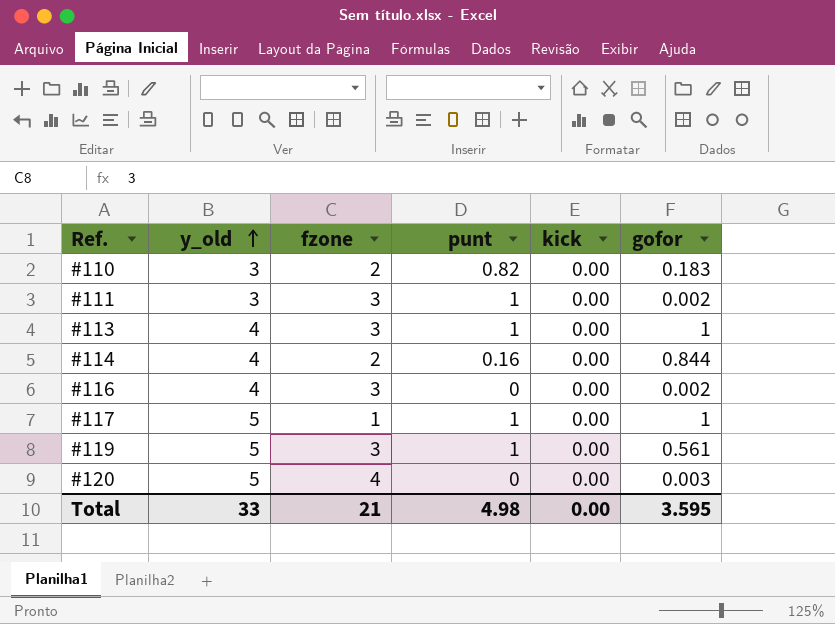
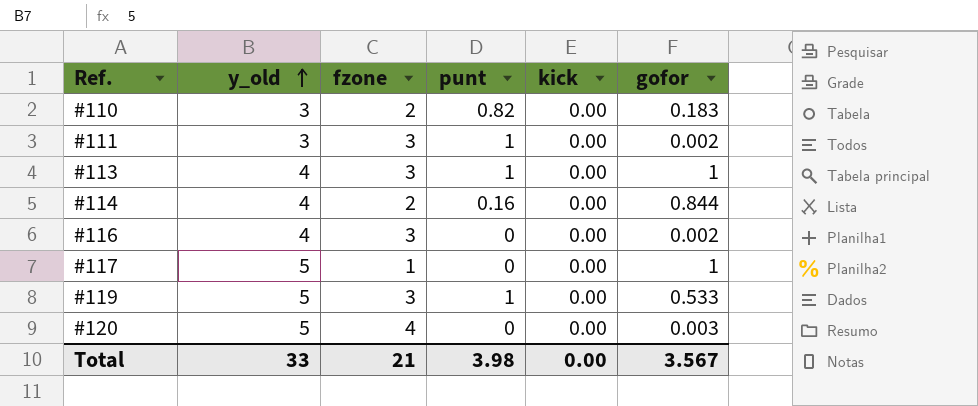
#117 | punt: 1 -> 0
#119 | gofor: 0.561 -> 0.533
Total | punt: 4.98 -> 3.98
Total | gofor: 3.595 -> 3.567

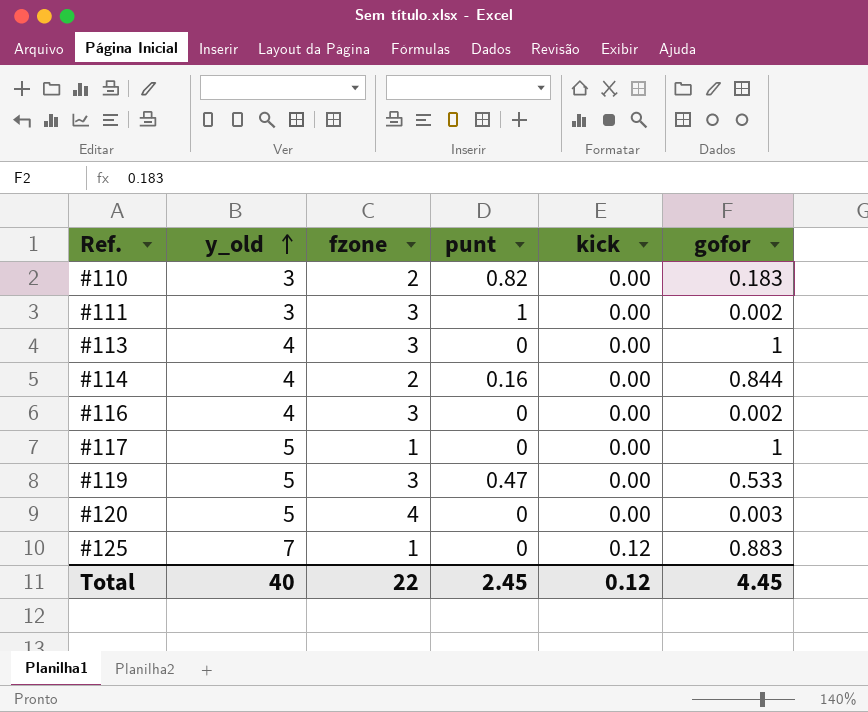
#113 | punt: 1 -> 0
#119 | punt: 1 -> 0.47
row #125: none -> 7 | 1 | 0 | 0.12 | 0.883
Total | y_old: 33 -> 40
Total | fzone: 21 -> 22
Total | punt: 3.98 -> 2.45
Total | kick: 0.00 -> 0.12
Total | gofor: 3.567 -> 4.45

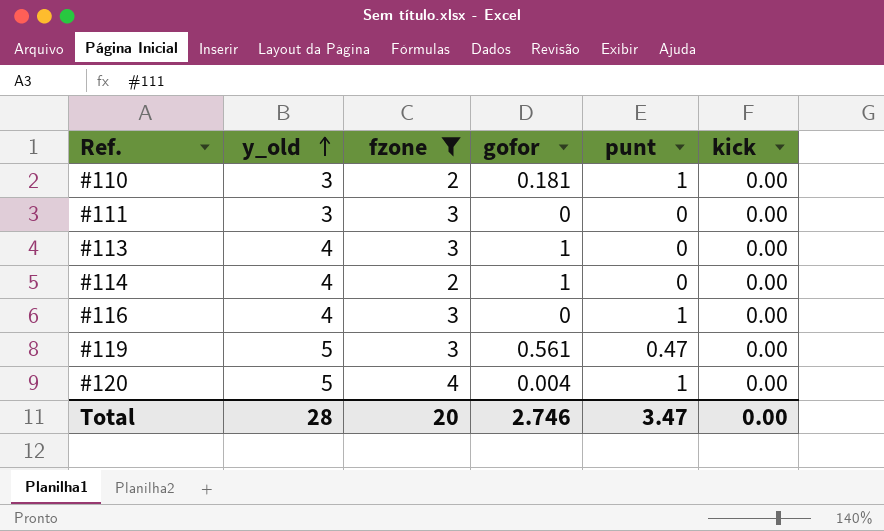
filter: none -> fzone != 1
column gofor | position: 6 -> 4
#110 | gofor: 0.183 -> 0.181
#110 | punt: 0.82 -> 1
#111 | gofor: 0.002 -> 0
#111 | punt: 1 -> 0
#114 | gofor: 0.844 -> 1
#114 | punt: 0.16 -> 0
#116 | gofor: 0.002 -> 0
#116 | punt: 0 -> 1
#119 | gofor: 0.533 -> 0.561
#120 | gofor: 0.003 -> 0.004
#120 | punt: 0 -> 1
Total | y_old: 40 -> 28
Total | fzone: 22 -> 20
Total | gofor: 4.45 -> 2.746
Total | punt: 2.45 -> 3.47
Total | kick: 0.12 -> 0.00

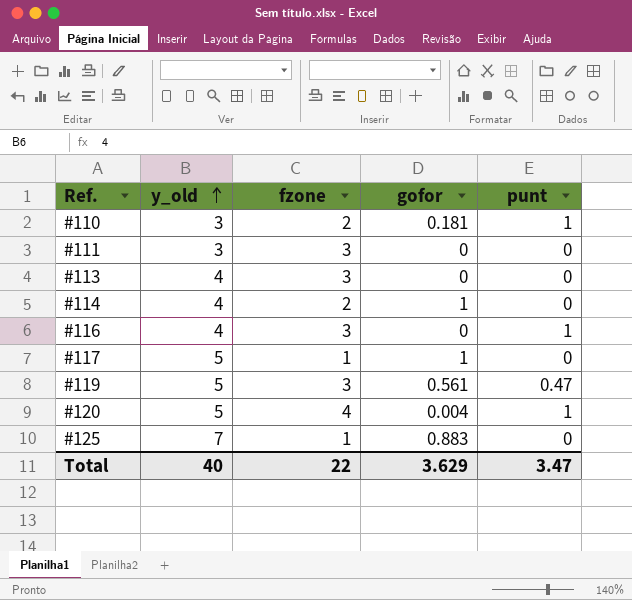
filter: fzone != 1 -> none
column kick | position: 6 -> none
#113 | gofor: 1 -> 0
Total | y_old: 28 -> 40
Total | fzone: 20 -> 22
Total | gofor: 2.746 -> 3.629

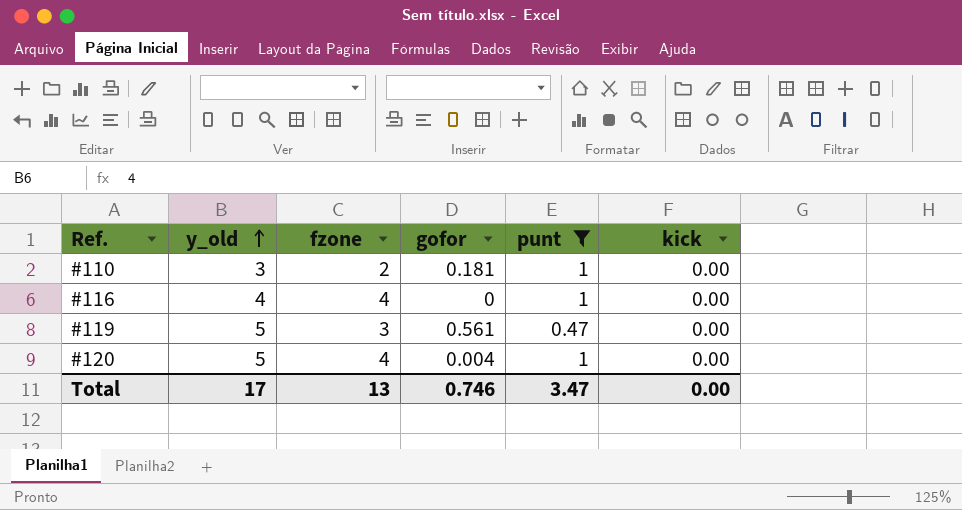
filter: none -> punt != 0
column kick | position: none -> 6
#116 | fzone: 3 -> 4
Total | y_old: 40 -> 17
Total | fzone: 22 -> 13
Total | gofor: 3.629 -> 0.746

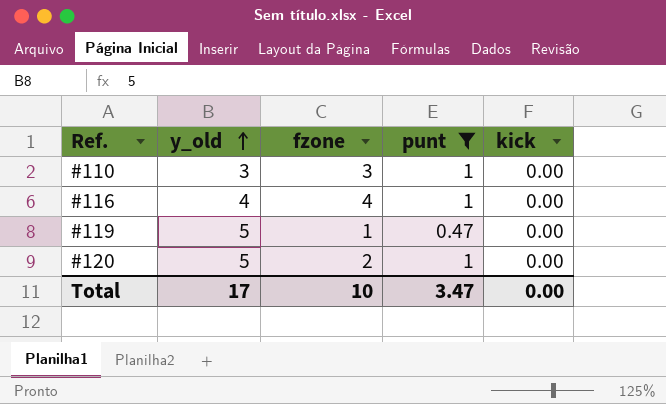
column gofor | position: 4 -> none
#110 | fzone: 2 -> 3
#119 | fzone: 3 -> 1
#120 | fzone: 4 -> 2
Total | fzone: 13 -> 10

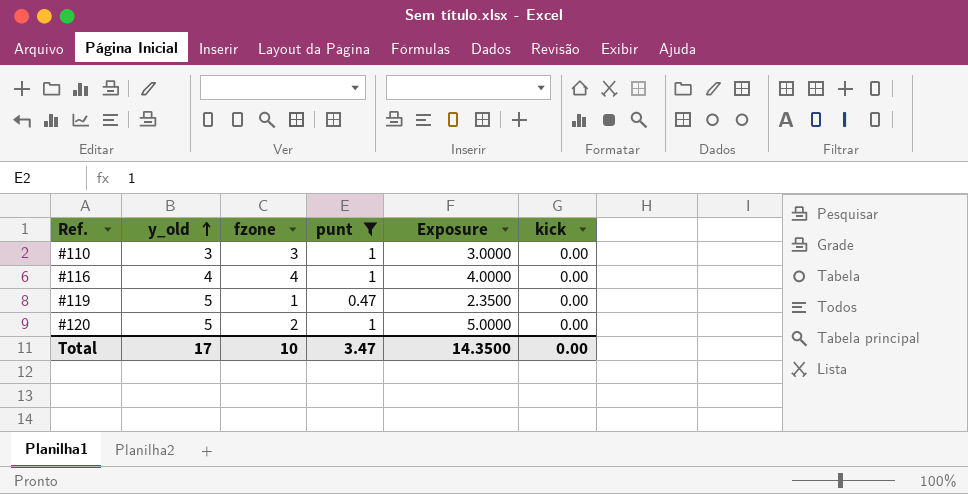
column Exposure | formula: none -> [y_old] * [punt]

